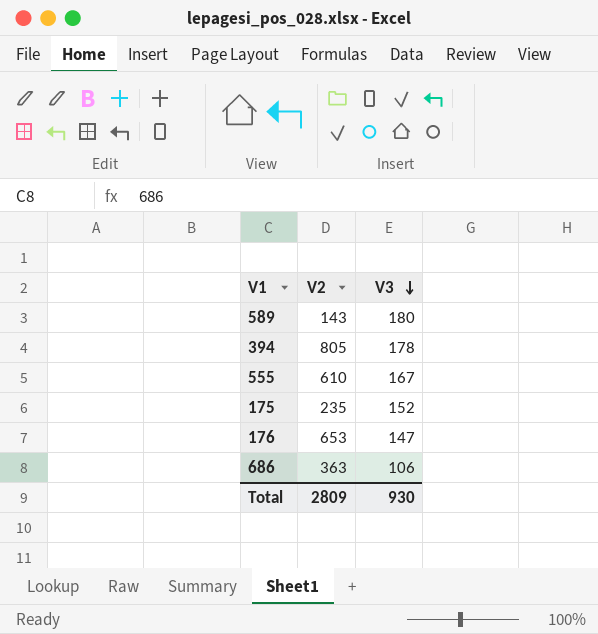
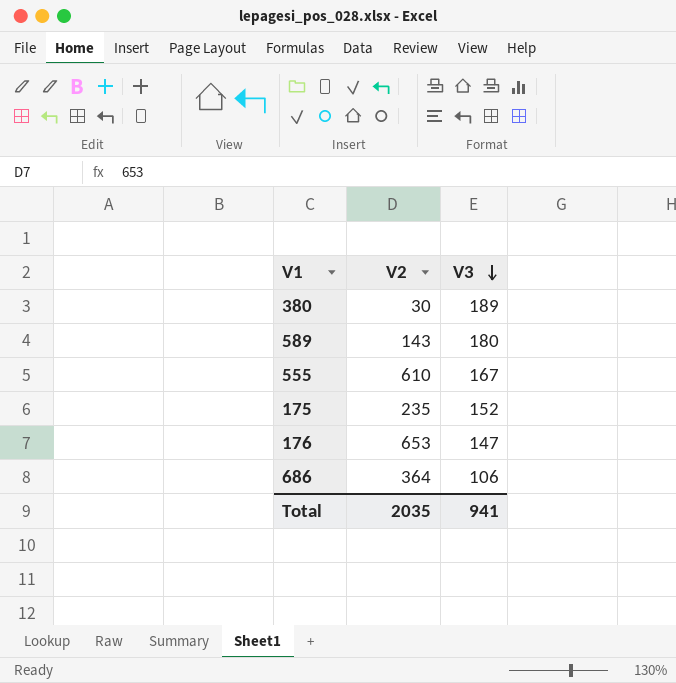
row 394: 805 | 178 -> none
row 380: none -> 30 | 189
686 | V2: 363 -> 364
Total | V2: 2809 -> 2035
Total | V3: 930 -> 941

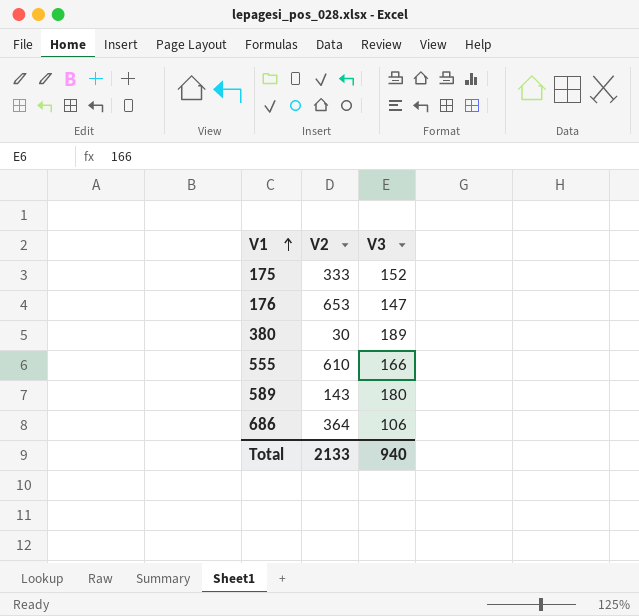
row order: V3 descending -> V1 ascending
175 | V2: 235 -> 333
555 | V3: 167 -> 166
Total | V2: 2035 -> 2133
Total | V3: 941 -> 940

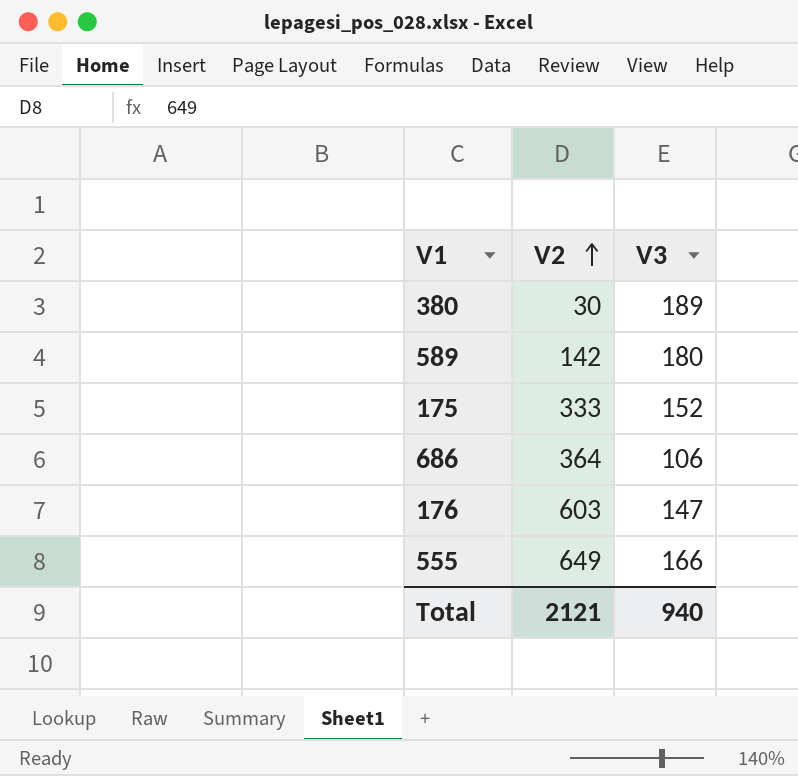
row order: V1 ascending -> V2 ascending
589 | V2: 143 -> 142
176 | V2: 653 -> 603
555 | V2: 610 -> 649
Total | V2: 2133 -> 2121

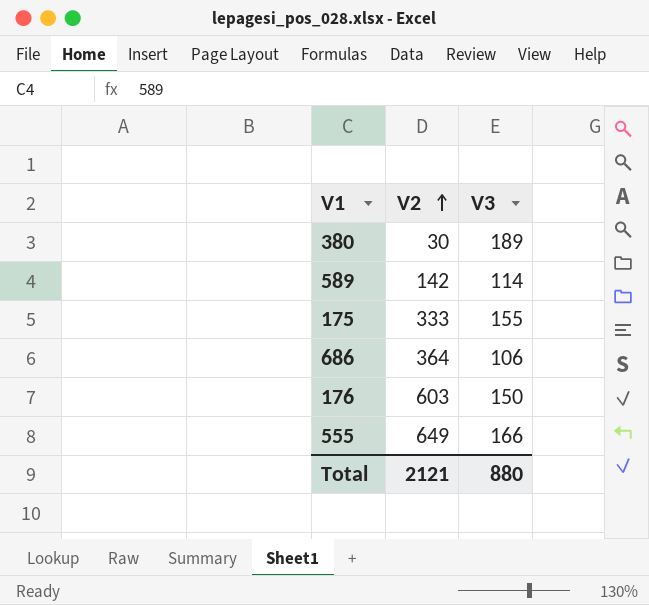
589 | V3: 180 -> 114
175 | V3: 152 -> 155
176 | V3: 147 -> 150
Total | V3: 940 -> 880

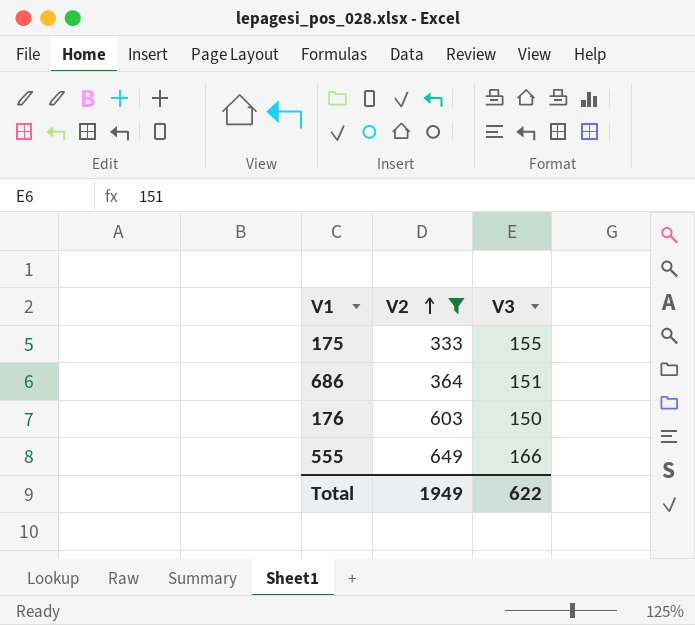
filter: none -> V2 >= 333
686 | V3: 106 -> 151
Total | V2: 2121 -> 1949
Total | V3: 880 -> 622

